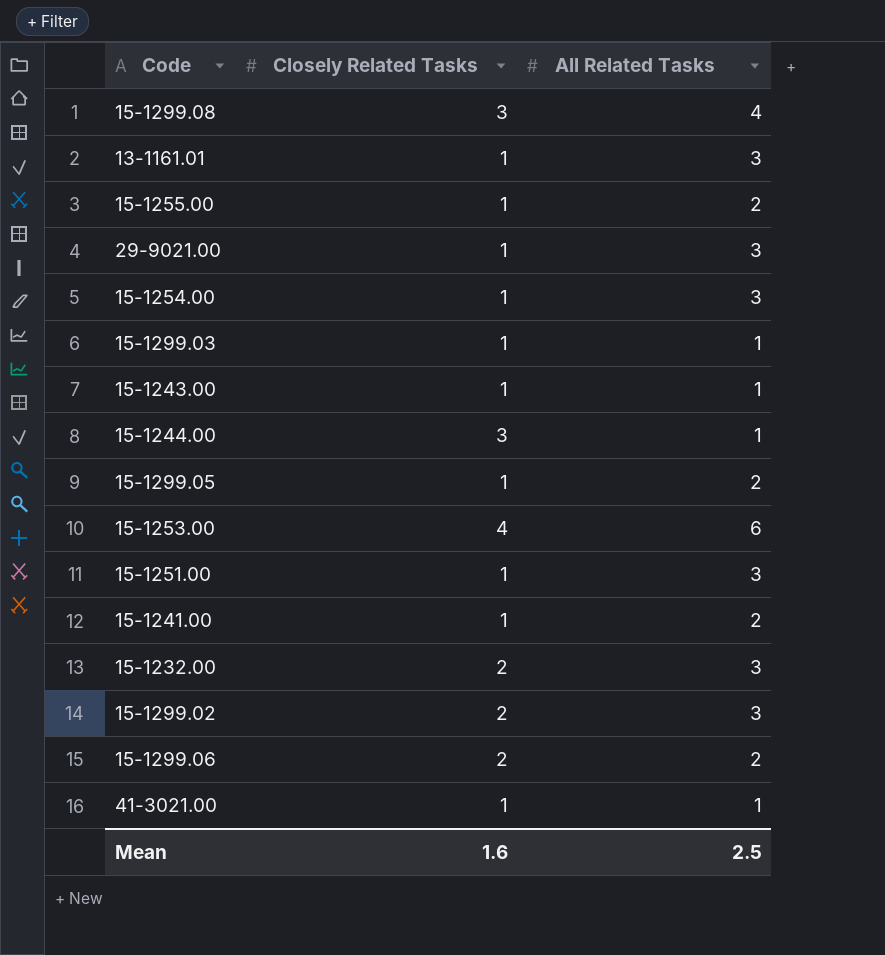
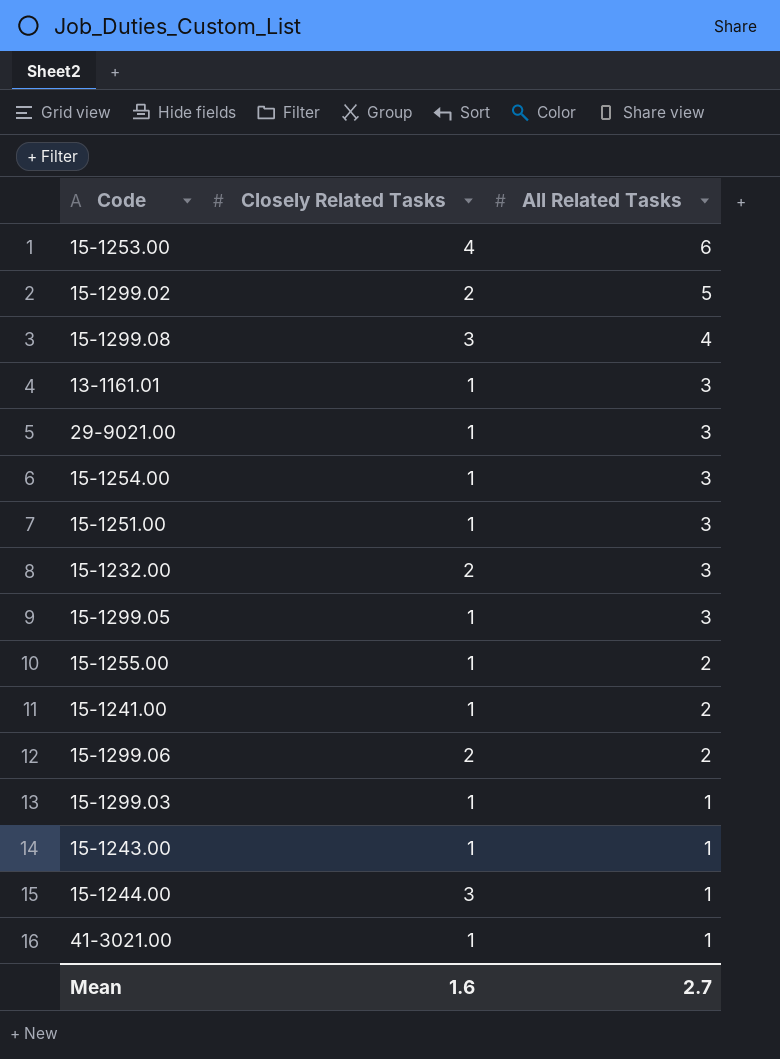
row order: none -> All Related Tasks descending
15-1299.02 | All Related Tasks: 3 -> 5
15-1299.05 | All Related Tasks: 2 -> 3
Mean | All Related Tasks: 2.5 -> 2.7

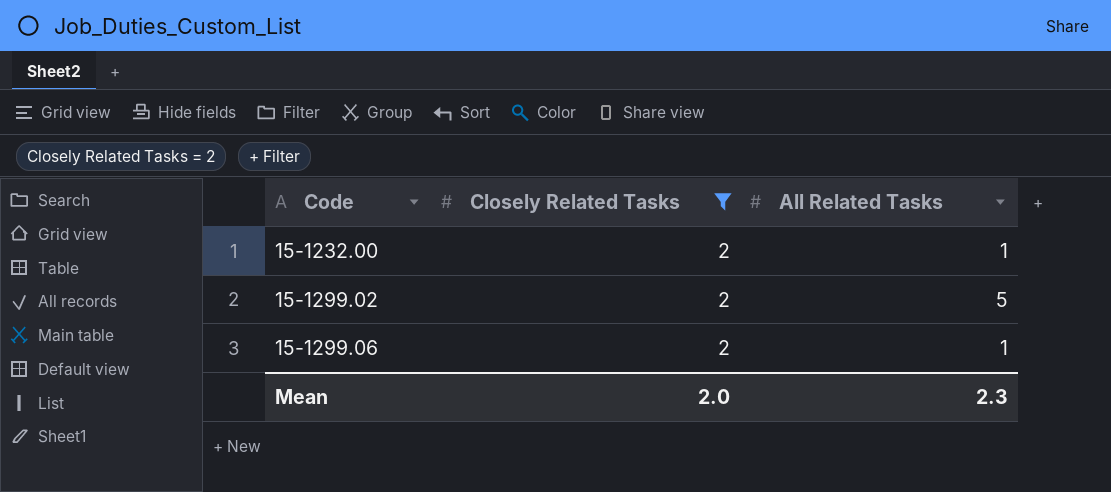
filter: none -> Closely Related Tasks = 2
row order: All Related Tasks descending -> Code ascending
15-1232.00 | All Related Tasks: 3 -> 1
15-1299.06 | All Related Tasks: 2 -> 1
Mean | Closely Related Tasks: 1.6 -> 2.0
Mean | All Related Tasks: 2.7 -> 2.3

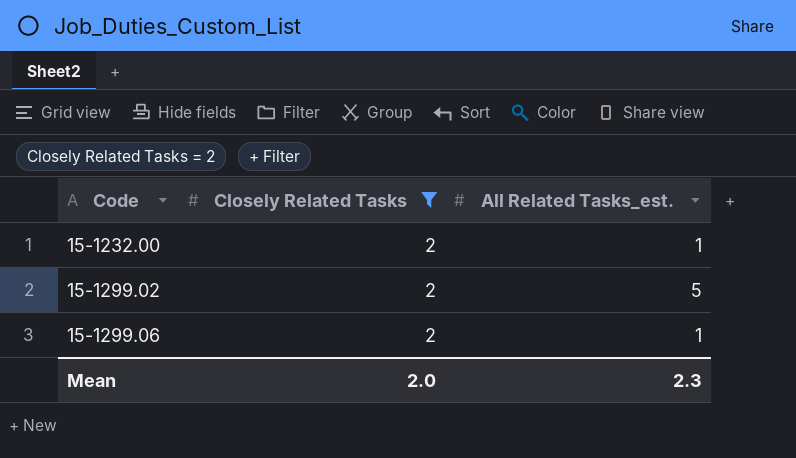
column name: All Related Tasks -> All Related Tasks_est.

